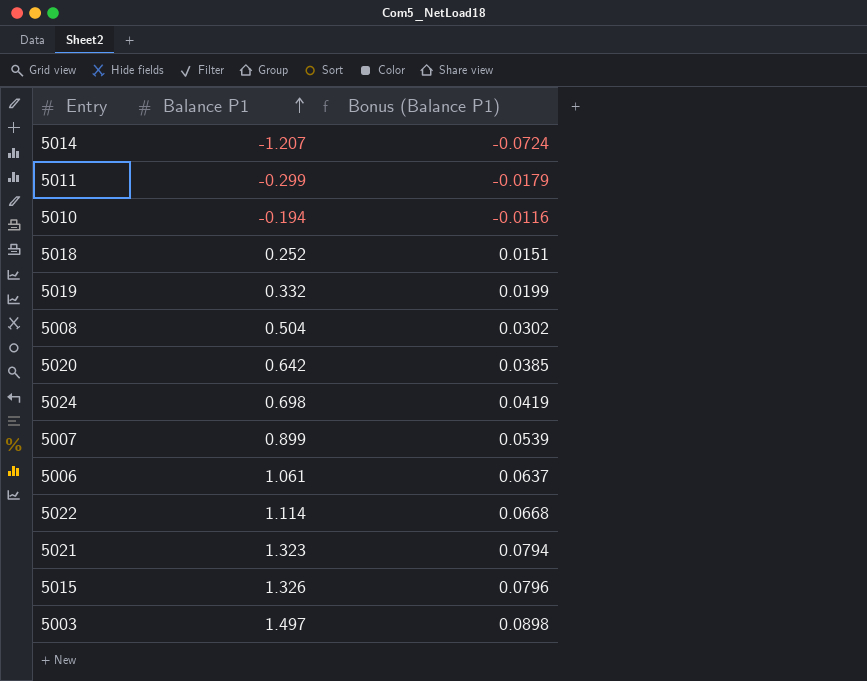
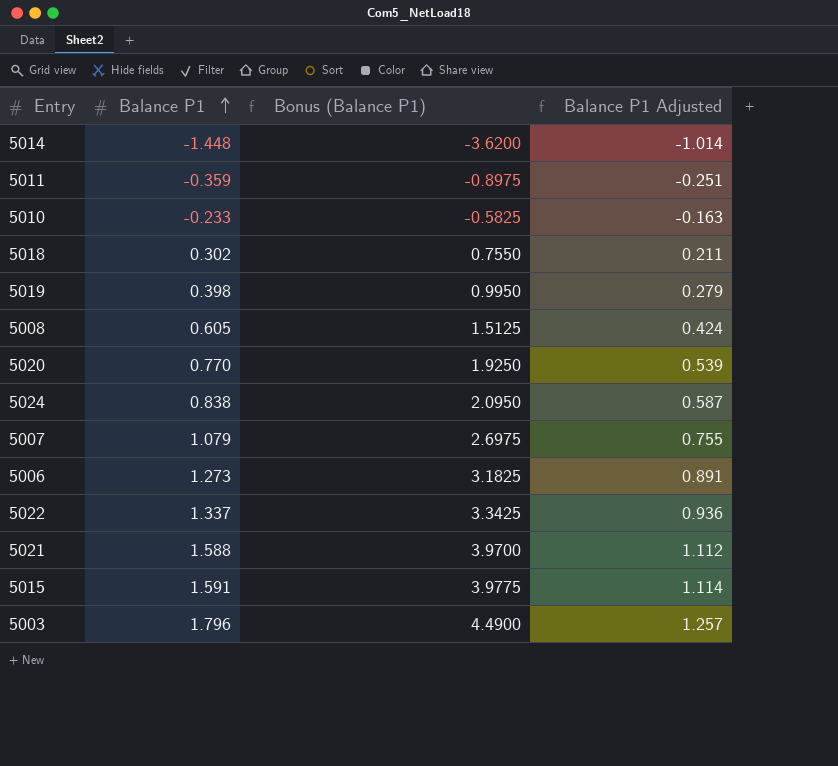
column Bonus (Balance P1) | formula: [Balance P1] * 0.06 -> [Balance P1] * 2.5
column Balance P1 Adjusted | formula: none -> [Balance P1] * 0.7
5014 | Balance P1: -1.207 -> -1.448
5011 | Balance P1: -0.299 -> -0.359
5010 | Balance P1: -0.194 -> -0.233
5018 | Balance P1: 0.252 -> 0.302
5019 | Balance P1: 0.332 -> 0.398
5008 | Balance P1: 0.504 -> 0.605
5020 | Balance P1: 0.642 -> 0.770
5024 | Balance P1: 0.698 -> 0.838
5007 | Balance P1: 0.899 -> 1.079
5006 | Balance P1: 1.061 -> 1.273
5022 | Balance P1: 1.114 -> 1.337
5021 | Balance P1: 1.323 -> 1.588
5015 | Balance P1: 1.326 -> 1.591
5003 | Balance P1: 1.497 -> 1.796

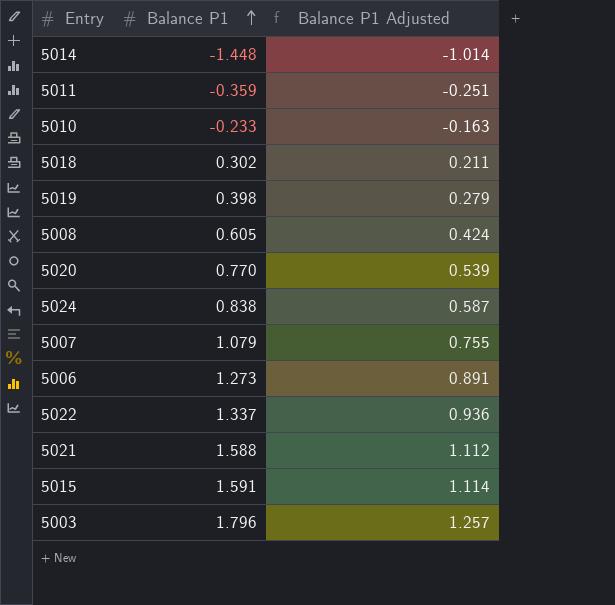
column Bonus (Balance P1) | formula: [Balance P1] * 2.5 -> none

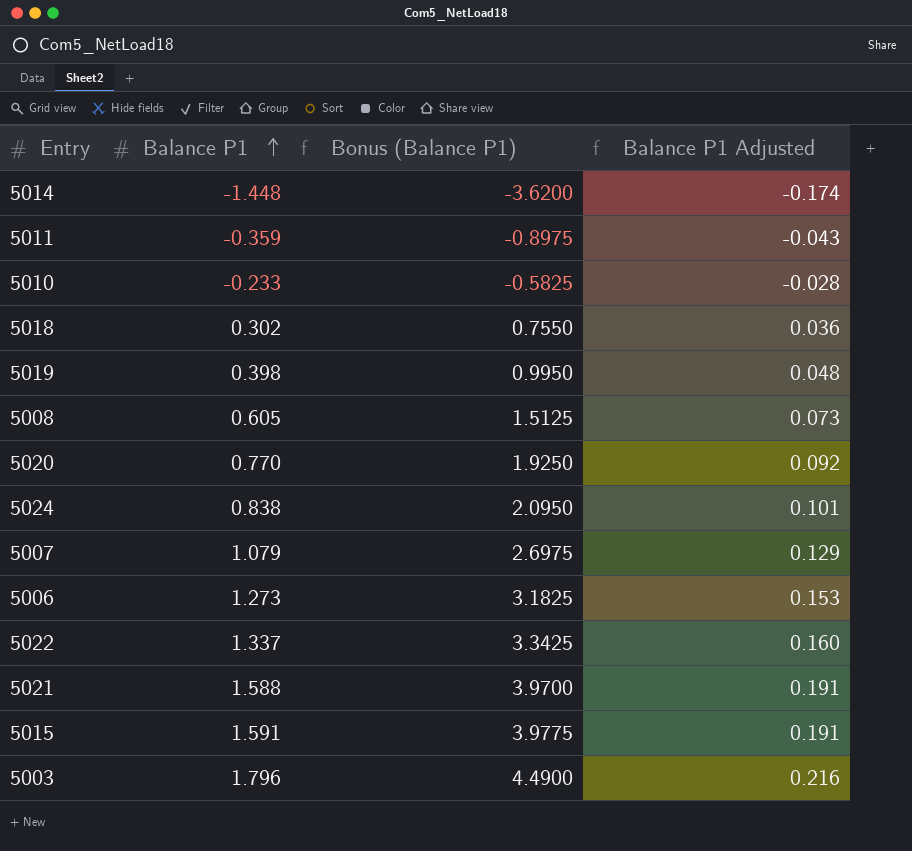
column Bonus (Balance P1) | formula: none -> [Balance P1] * 2.5
column Balance P1 Adjusted | formula: [Balance P1] * 0.7 -> [Balance P1] * 0.12

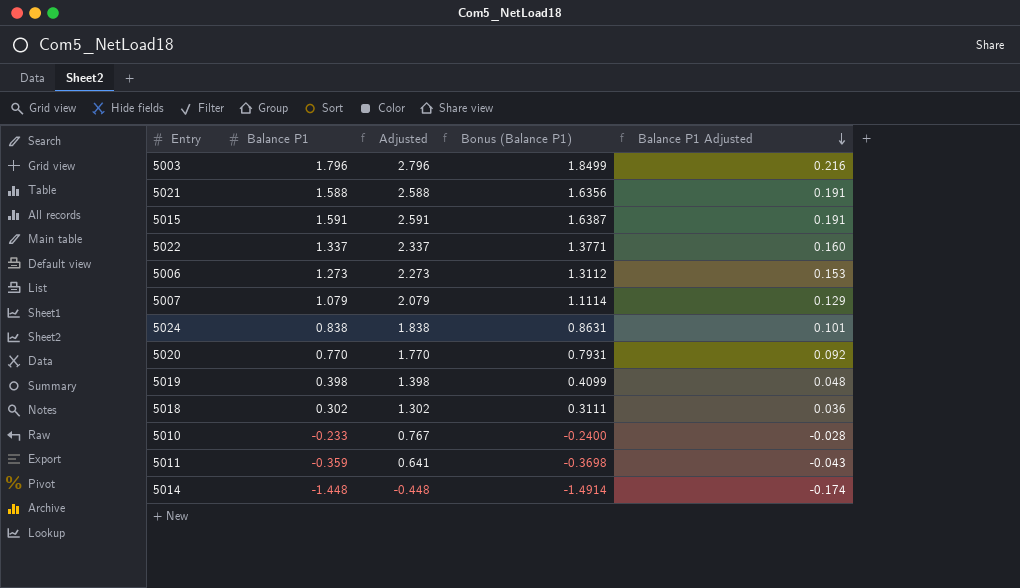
row order: Balance P1 ascending -> Balance P1 Adjusted descending
column Adjusted | formula: none -> [Balance P1] + 1
column Bonus (Balance P1) | formula: [Balance P1] * 2.5 -> [Balance P1] * 1.03
row 5008: 0.605 | 1.5125 | 0.073 -> none

